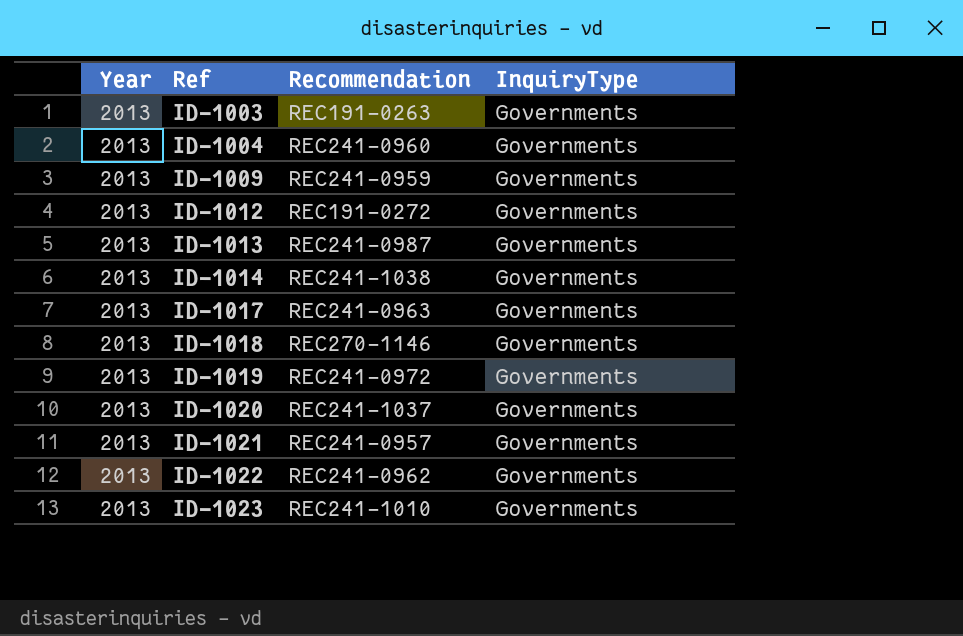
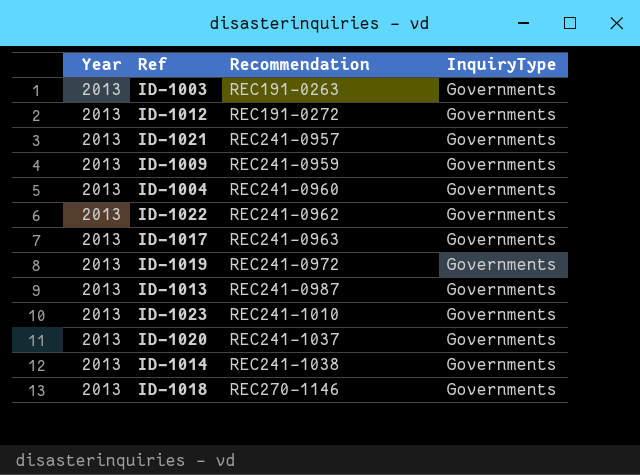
row order: Ref ascending -> Recommendation ascending

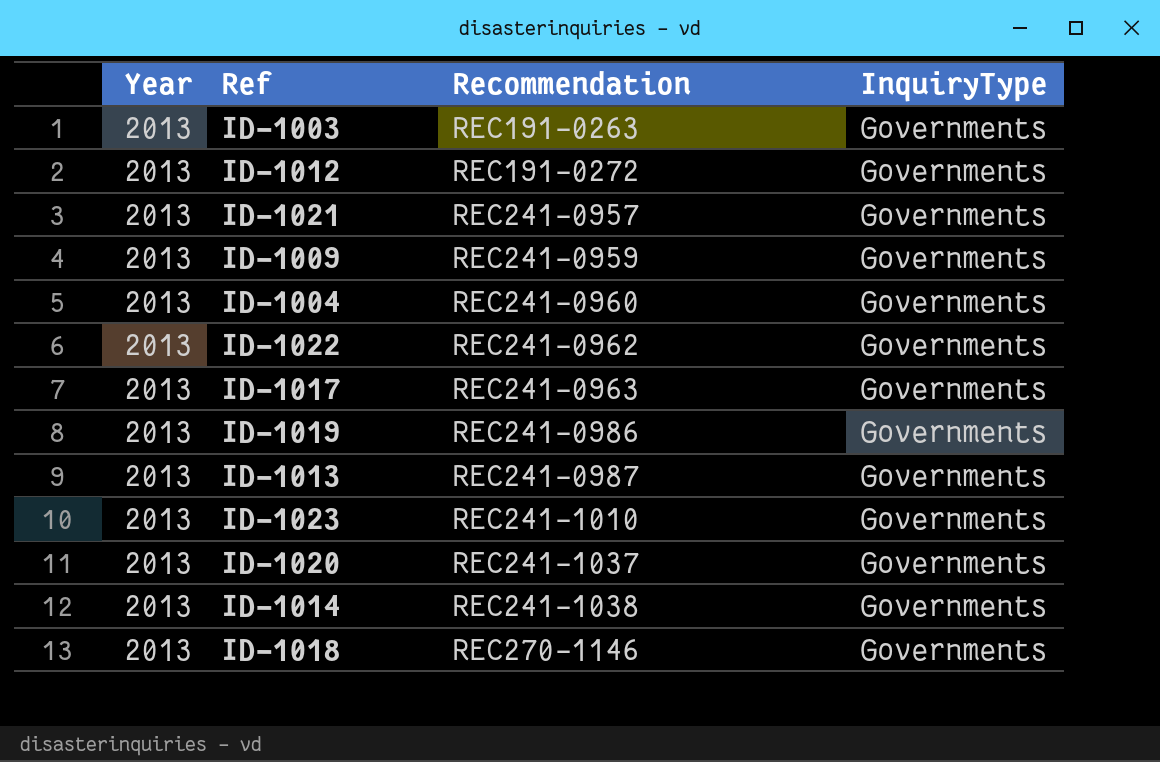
ID-1019 | Recommendation: REC241-0972 -> REC241-0986

